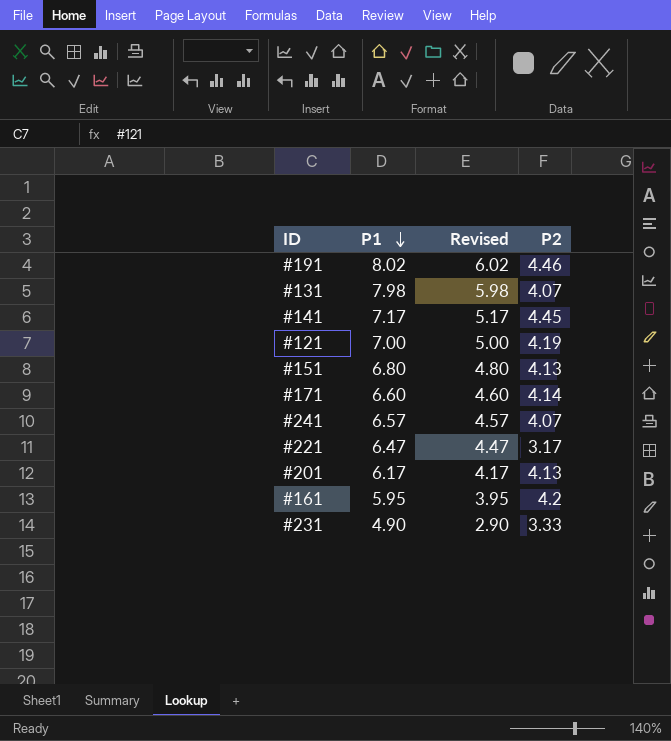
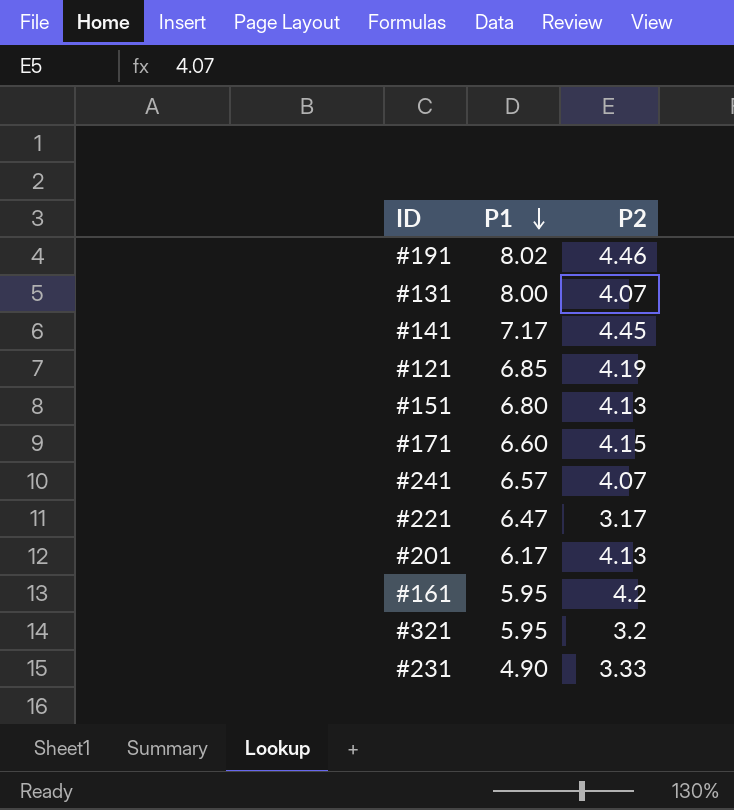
column Revised | formula: [P1] - 2 -> none
#131 | P1: 7.98 -> 8.00
#121 | P1: 7.00 -> 6.85
#171 | P2: 4.14 -> 4.15
row #321: none -> 5.95 | 3.2

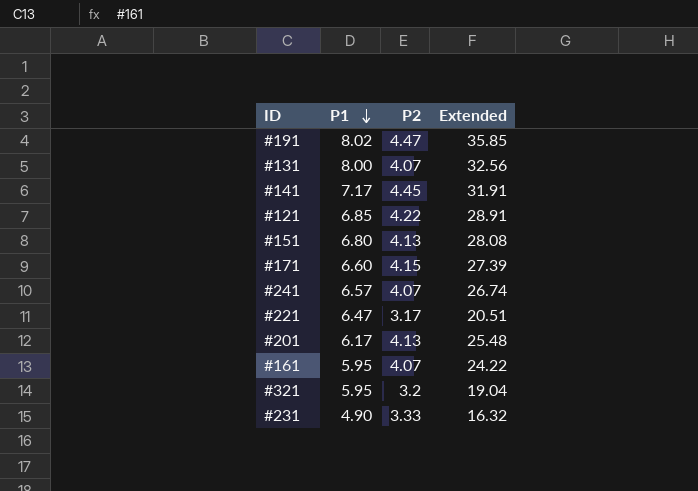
column Extended | formula: none -> [P1] * [P2]
#191 | P2: 4.46 -> 4.47
#121 | P2: 4.19 -> 4.22
#161 | P2: 4.2 -> 4.07

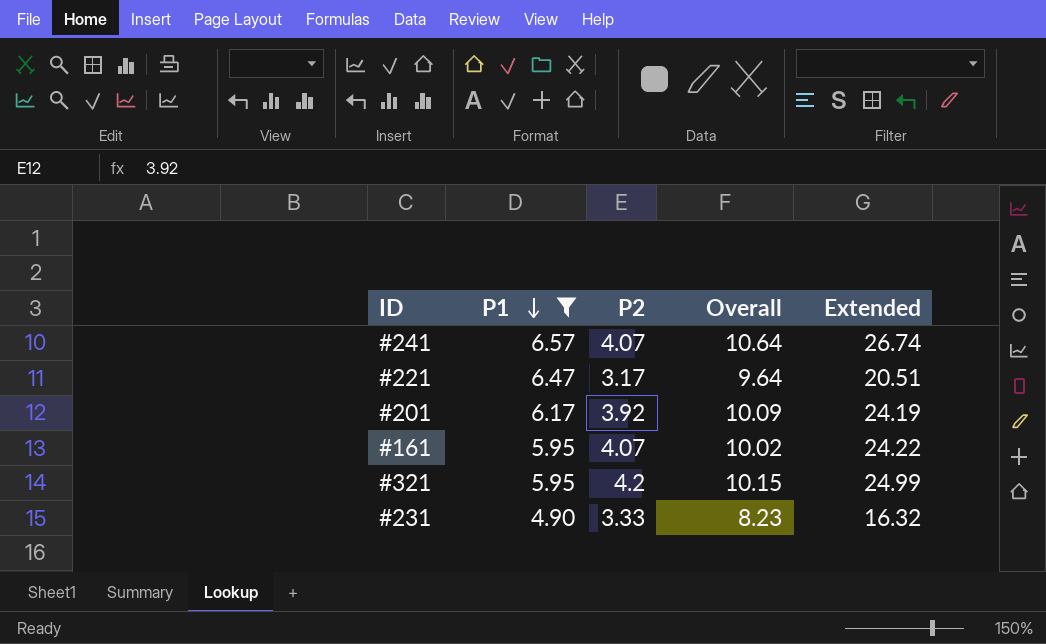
filter: none -> P1 <= 6.57
column Overall | formula: none -> [P1] + [P2]
#201 | P2: 4.13 -> 3.92
#201 | Extended: 25.48 -> 24.19
#321 | P2: 3.2 -> 4.2
#321 | Extended: 19.04 -> 24.99

